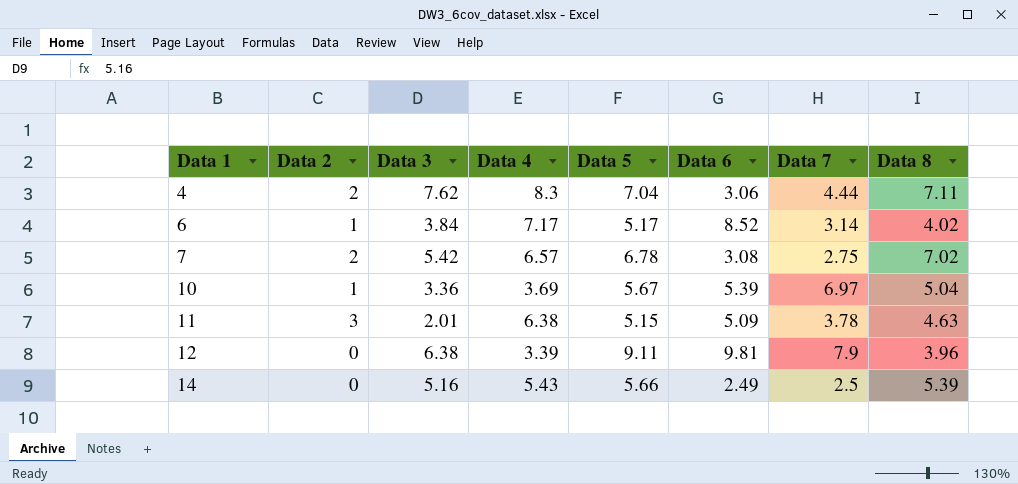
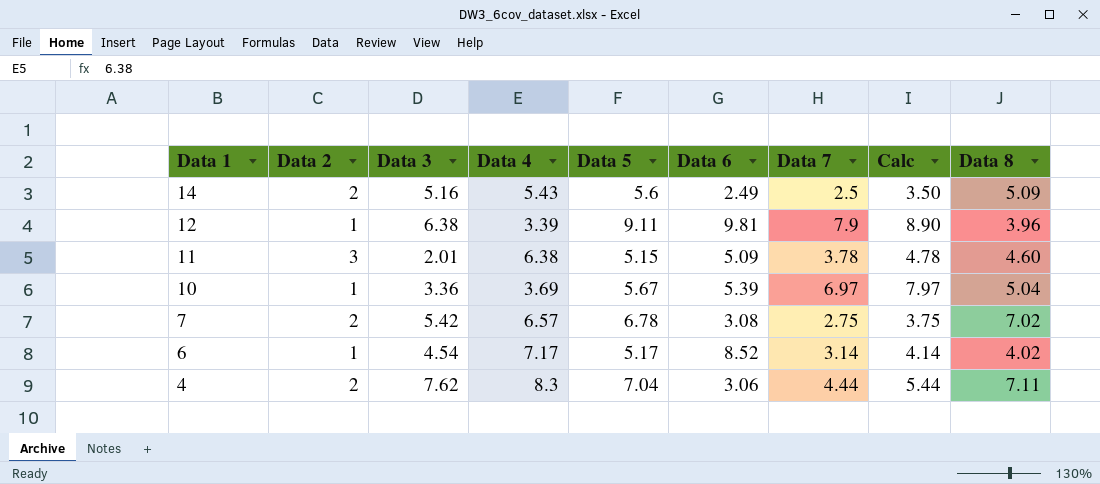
row order: Data 1 ascending -> Data 1 descending
column Calc | formula: none -> [Data 7] + 1
14 | Data 2: 0 -> 2
14 | Data 5: 5.66 -> 5.6
14 | Data 8: 5.39 -> 5.09
12 | Data 2: 0 -> 1
11 | Data 8: 4.63 -> 4.60
6 | Data 3: 3.84 -> 4.54

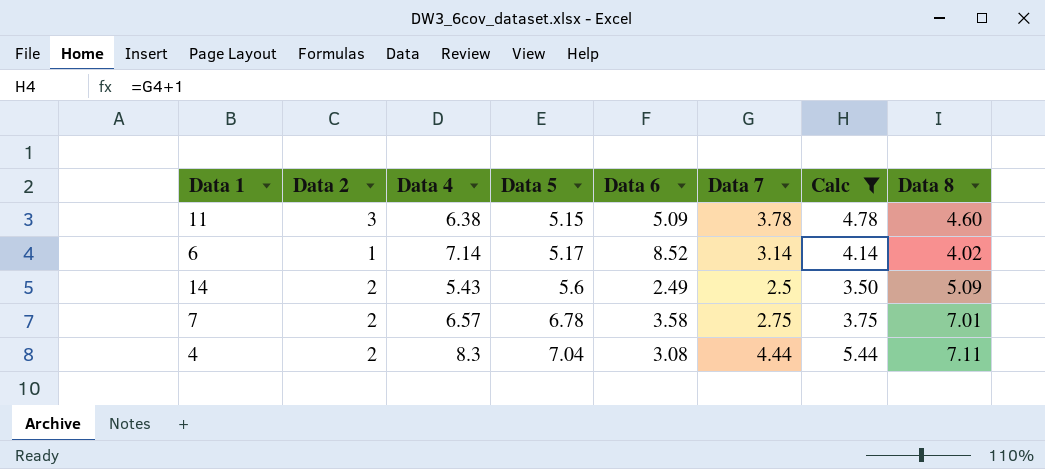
filter: none -> Calc <= 5.44
row order: Data 1 descending -> Data 5 ascending
column Data 3 | position: 3 -> none
6 | Data 4: 7.17 -> 7.14
7 | Data 6: 3.08 -> 3.58
7 | Data 8: 7.02 -> 7.01
4 | Data 6: 3.06 -> 3.08

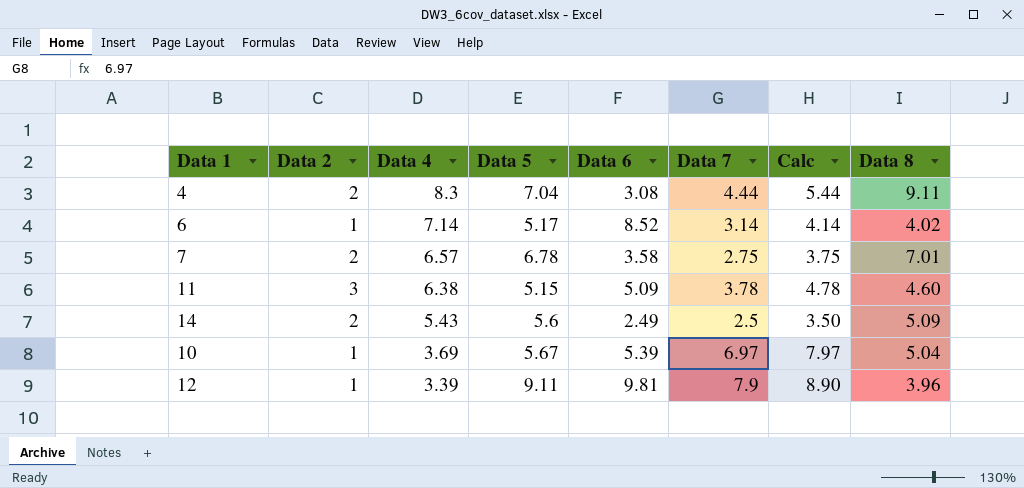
filter: Calc <= 5.44 -> none
row order: Data 5 ascending -> Data 4 descending
4 | Data 8: 7.11 -> 9.11

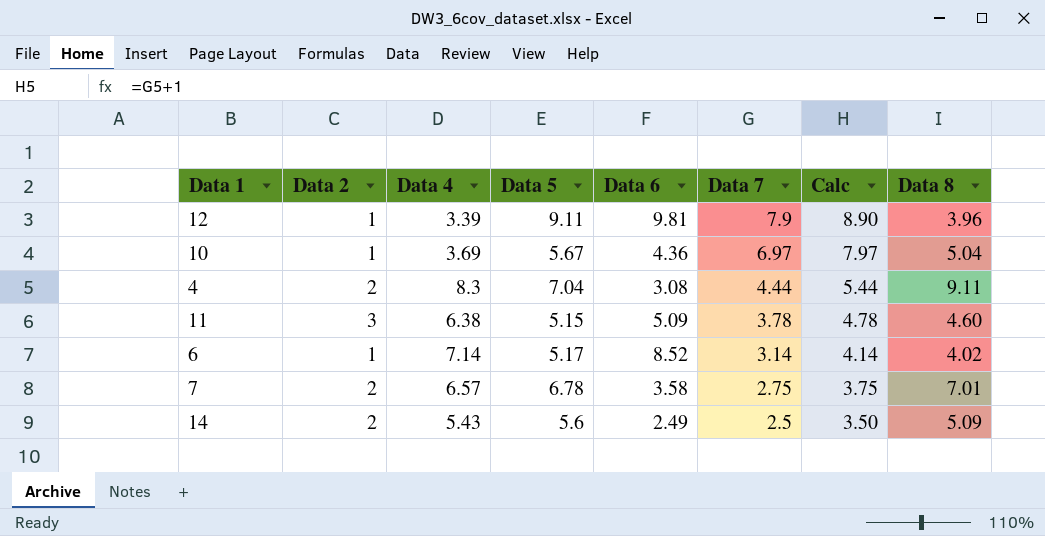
row order: Data 4 descending -> Data 7 descending
10 | Data 6: 5.39 -> 4.36

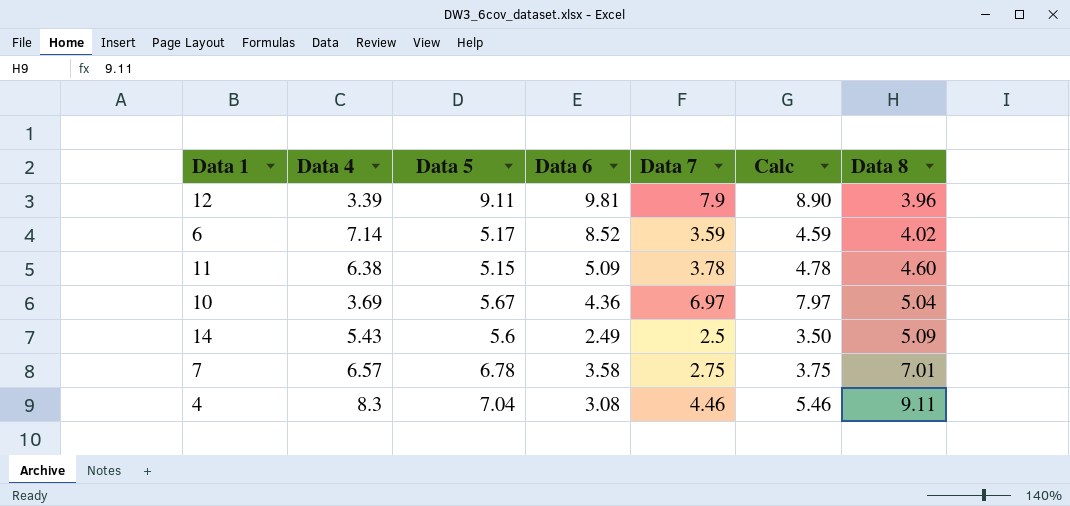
row order: Data 7 descending -> Data 8 ascending
column Data 2 | position: 2 -> none
6 | Data 7: 3.14 -> 3.59
6 | Calc: 4.14 -> 4.59
4 | Data 7: 4.44 -> 4.46
4 | Calc: 5.44 -> 5.46

